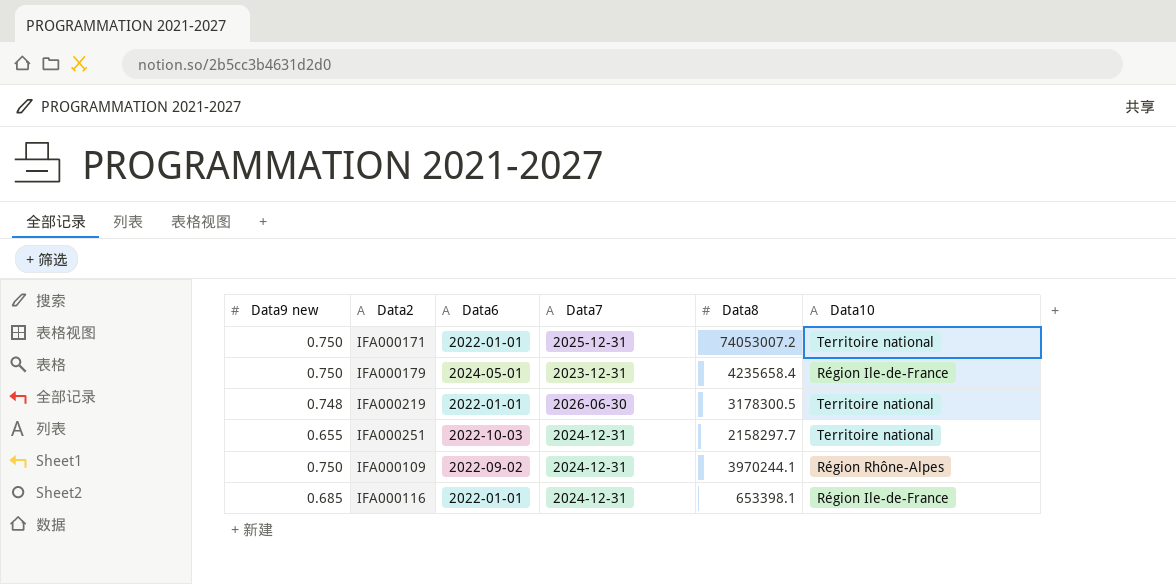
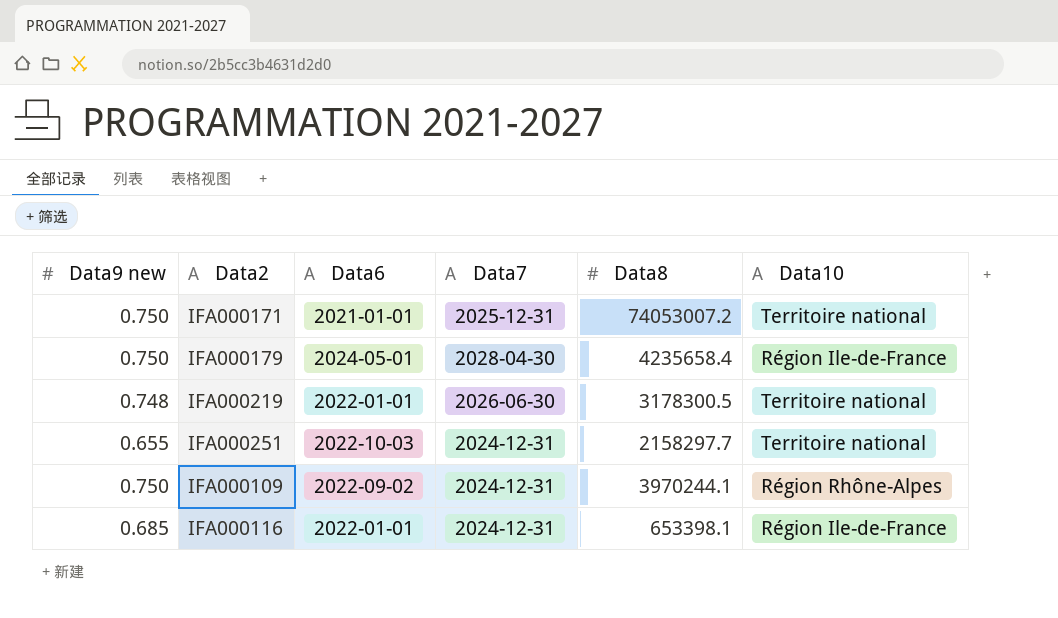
IFA000171 | Data6: 2022-01-01 -> 2021-01-01
IFA000179 | Data7: 2023-12-31 -> 2028-04-30

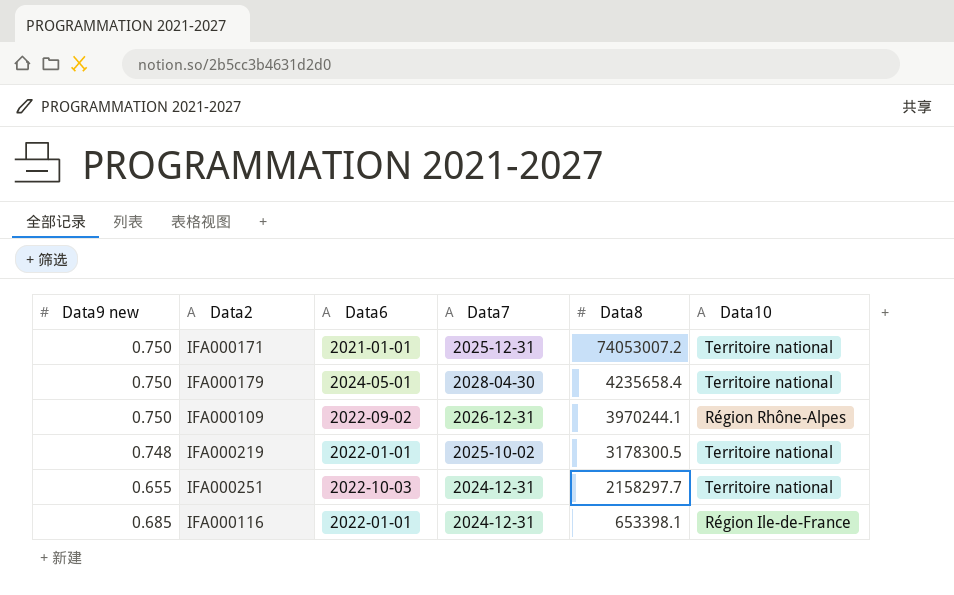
row order: none -> Data8 descending
IFA000179 | Data10: Région Ile-de-France -> Territoire national
IFA000109 | Data7: 2024-12-31 -> 2026-12-31
IFA000219 | Data7: 2026-06-30 -> 2025-10-02

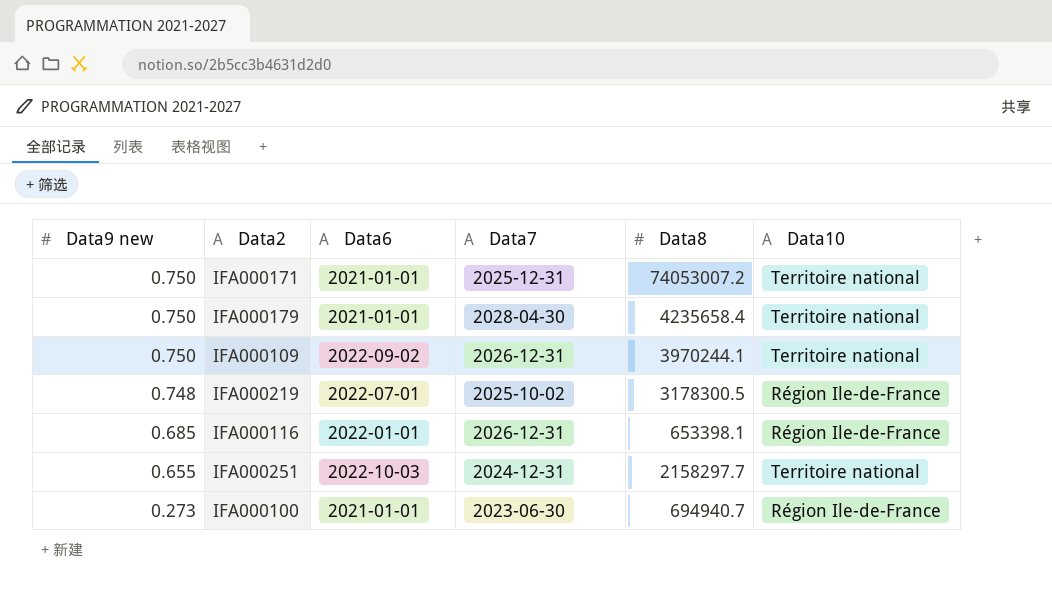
row order: Data8 descending -> Data9 new descending
IFA000179 | Data6: 2024-05-01 -> 2021-01-01
IFA000109 | Data10: Région Rhône-Alpes -> Territoire national
IFA000219 | Data6: 2022-01-01 -> 2022-07-01
IFA000219 | Data10: Territoire national -> Région Ile-de-France
IFA000116 | Data7: 2024-12-31 -> 2026-12-31
row IFA000100: none -> 0.273 | 2021-01-01 | 2023-06-30 | 694940.7 | Région Ile-de-France

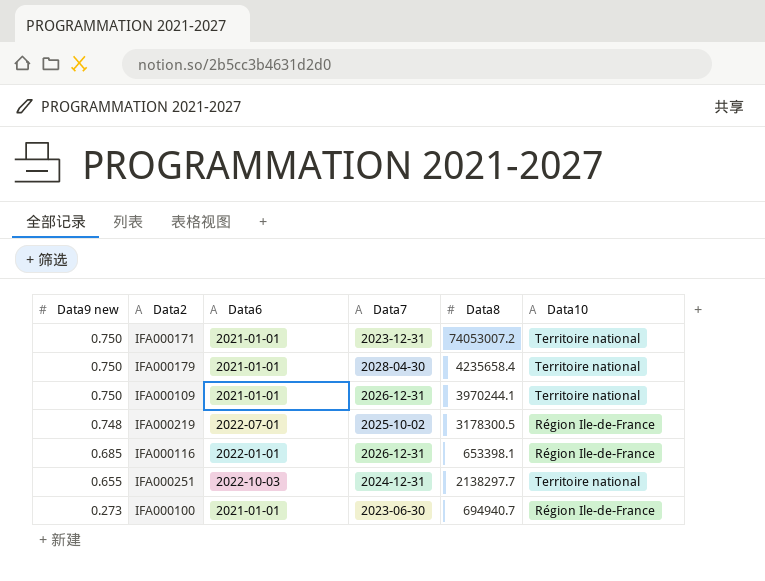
IFA000171 | Data7: 2025-12-31 -> 2023-12-31
IFA000109 | Data6: 2022-09-02 -> 2021-01-01
IFA000251 | Data8: 2158297.7 -> 2138297.7

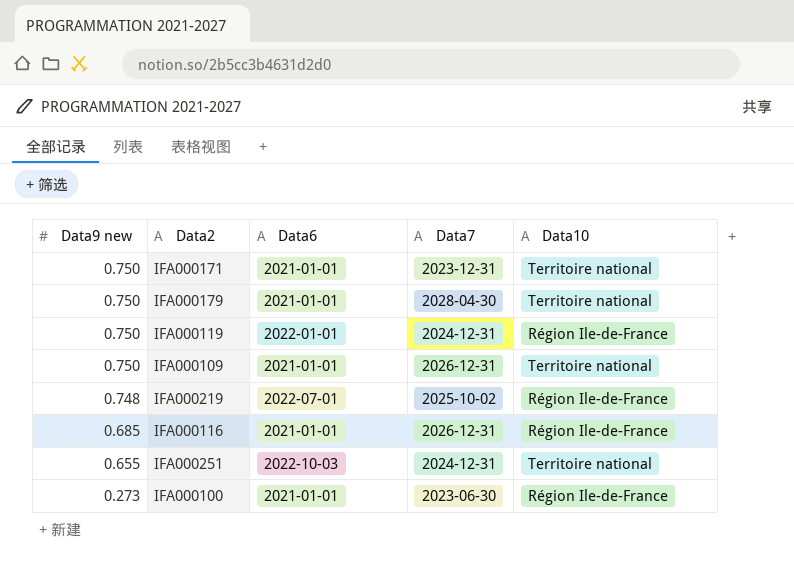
column Data8 | position: 5 -> none
row IFA000119: none -> 0.750 | 2022-01-01 | 2024-12-31 | Région Ile-de-France
IFA000116 | Data6: 2022-01-01 -> 2021-01-01

